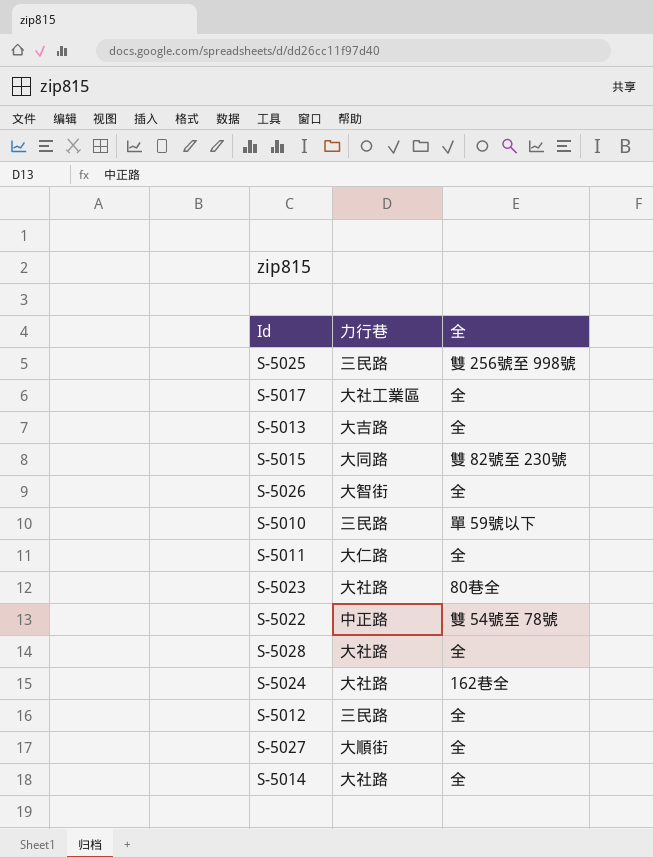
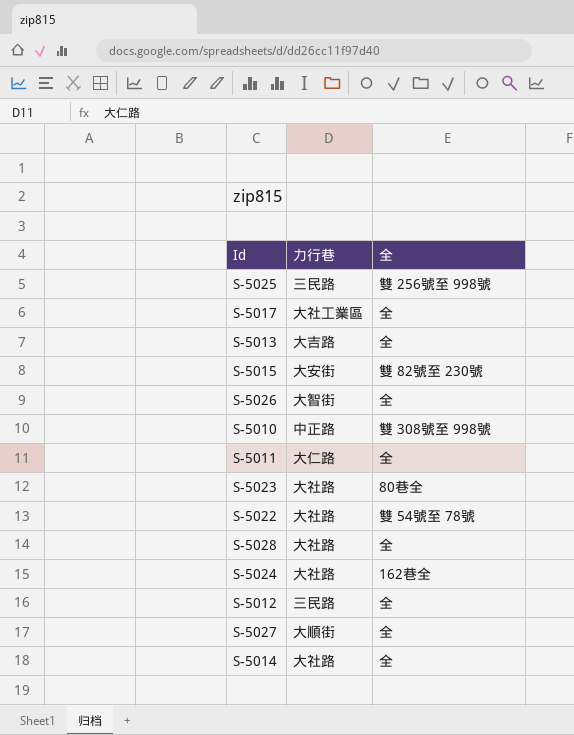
S-5015 | 力行巷: 大同路 -> 大安街
S-5010 | 力行巷: 三民路 -> 中正路
S-5010 | 全: 單 59號以下 -> 雙 308號至 998號
S-5022 | 力行巷: 中正路 -> 大社路

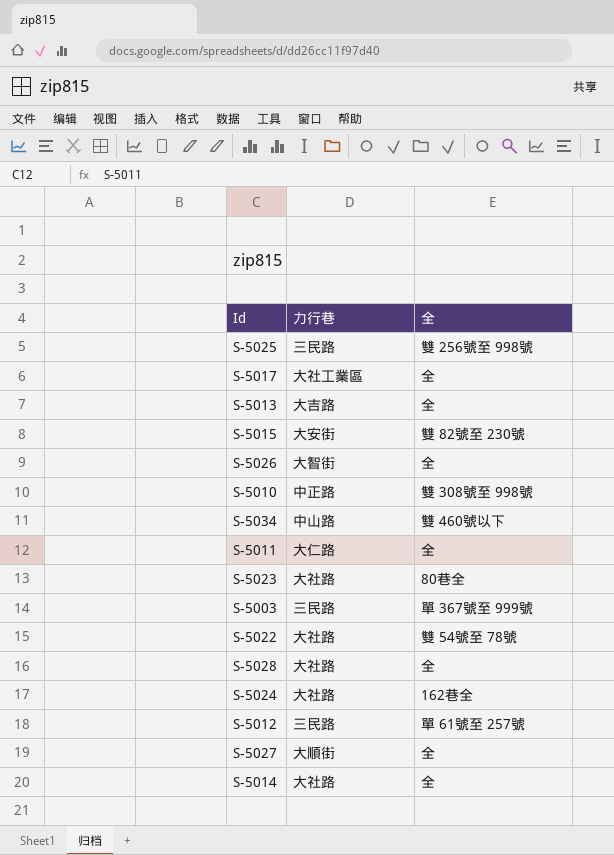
row S-5034: none -> 中山路 | 雙 460號以下
row S-5003: none -> 三民路 | 單 367號至 999號
S-5012 | 全: 全 -> 單 61號至 257號

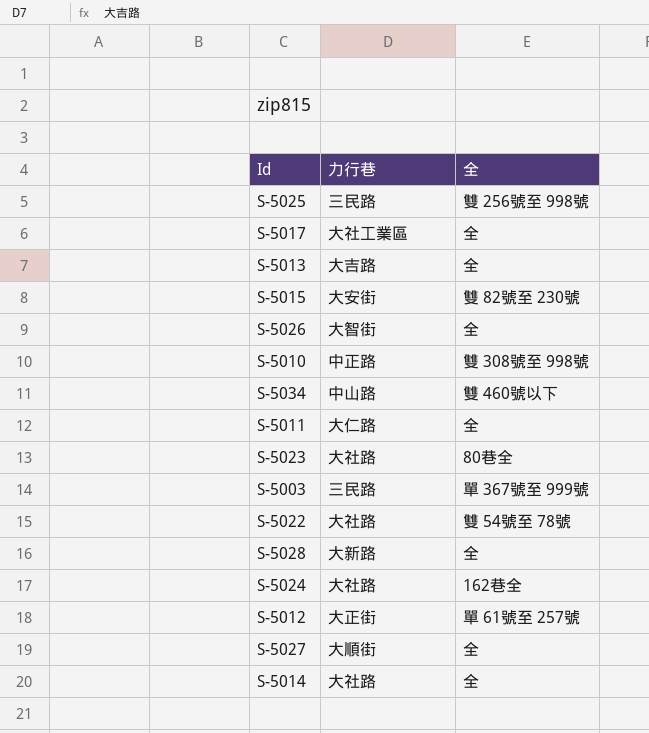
S-5028 | 力行巷: 大社路 -> 大新路
S-5012 | 力行巷: 三民路 -> 大正街

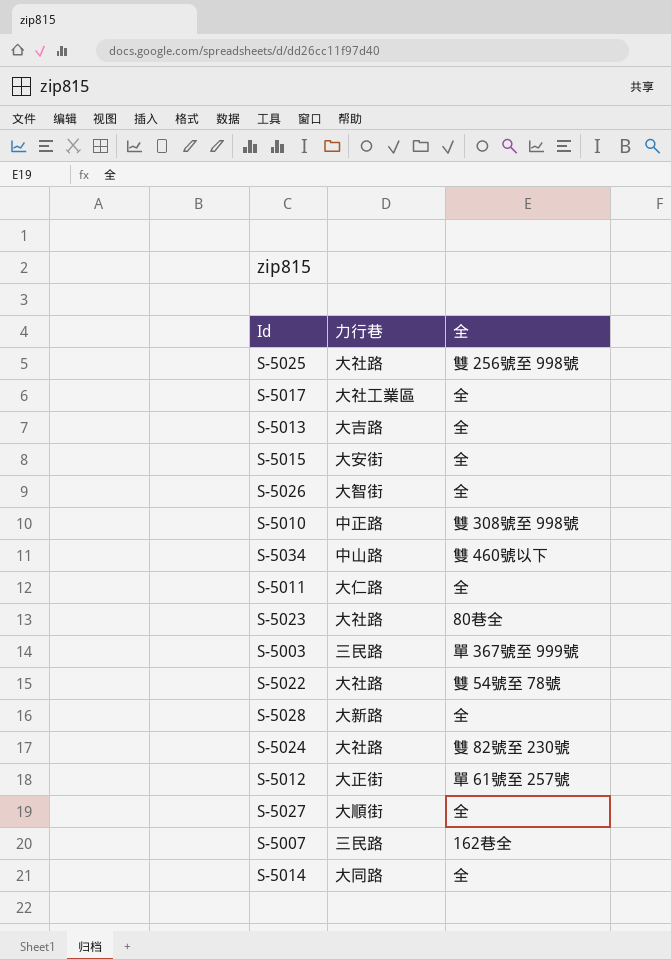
S-5025 | 力行巷: 三民路 -> 大社路
S-5015 | 全: 雙 82號至 230號 -> 全
S-5024 | 全: 162巷全 -> 雙 82號至 230號
row S-5007: none -> 三民路 | 162巷全
S-5014 | 力行巷: 大社路 -> 大同路

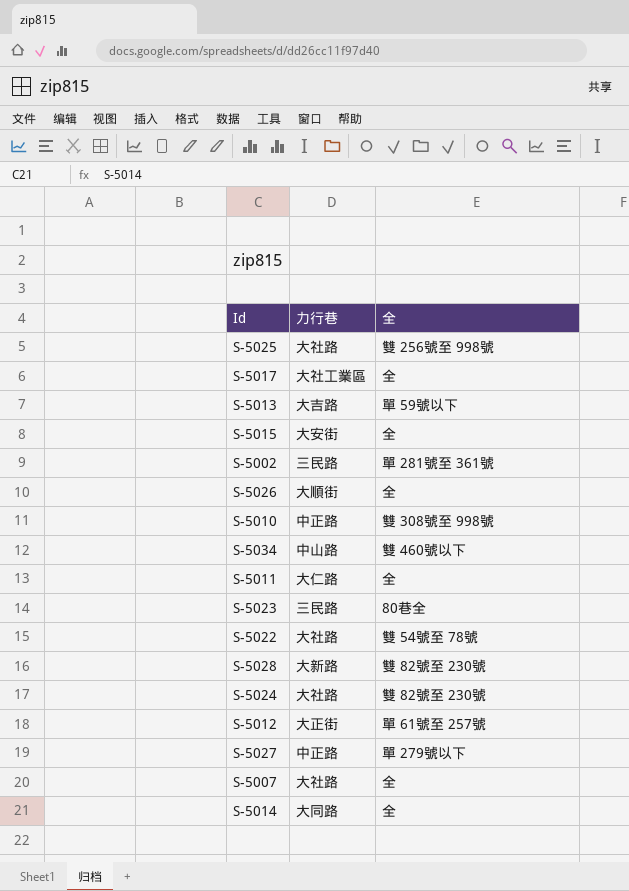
row S-5003: 三民路 | 單 367號至 999號 -> none
S-5013 | 全: 全 -> 單 59號以下
row S-5002: none -> 三民路 | 單 281號至 361號
S-5026 | 力行巷: 大智街 -> 大順街
S-5023 | 力行巷: 大社路 -> 三民路
S-5028 | 全: 全 -> 雙 82號至 230號
S-5027 | 力行巷: 大順街 -> 中正路
S-5027 | 全: 全 -> 單 279號以下
S-5007 | 力行巷: 三民路 -> 大社路
S-5007 | 全: 162巷全 -> 全

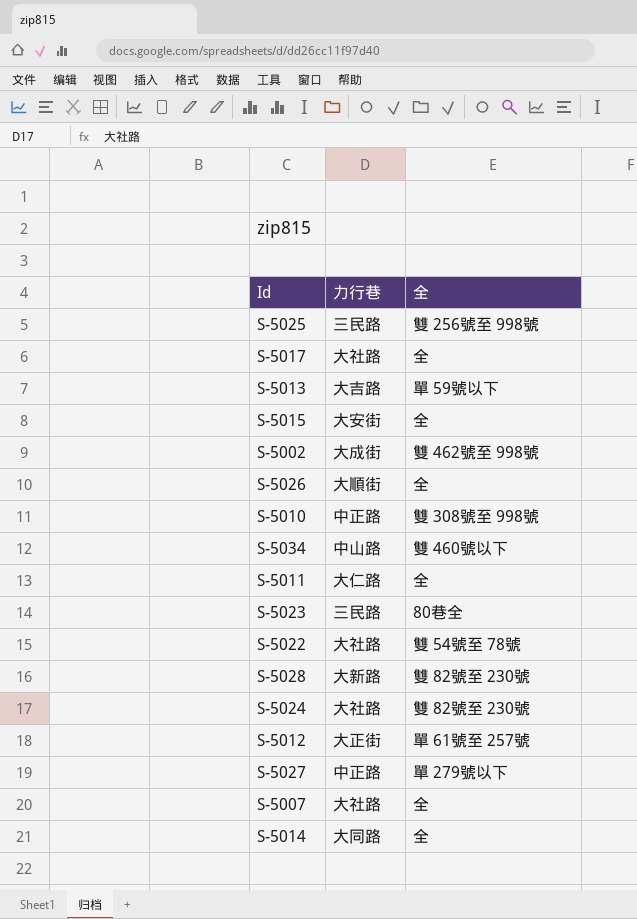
S-5025 | 力行巷: 大社路 -> 三民路
S-5017 | 力行巷: 大社工業區 -> 大社路
S-5002 | 力行巷: 三民路 -> 大成街
S-5002 | 全: 單 281號至 361號 -> 雙 462號至 998號

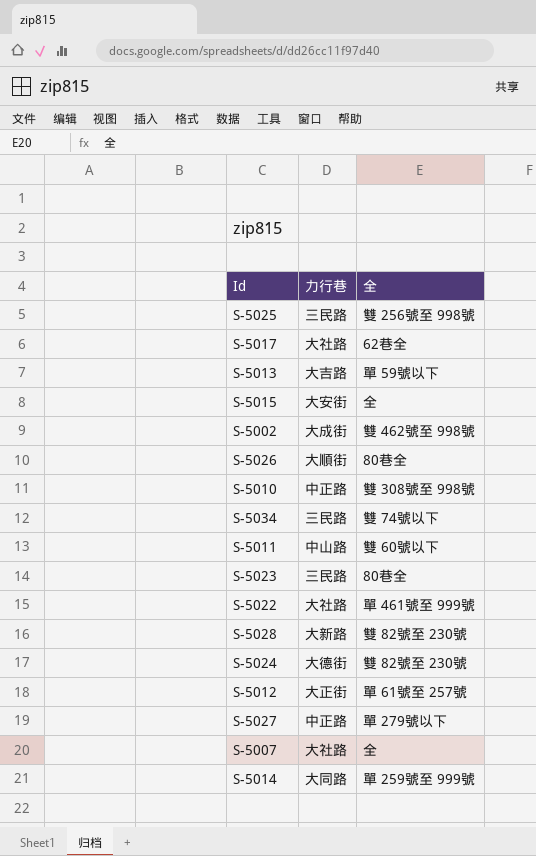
S-5017 | 全: 全 -> 62巷全
S-5026 | 全: 全 -> 80巷全
S-5034 | 力行巷: 中山路 -> 三民路
S-5034 | 全: 雙 460號以下 -> 雙 74號以下
S-5011 | 力行巷: 大仁路 -> 中山路
S-5011 | 全: 全 -> 雙 60號以下
S-5022 | 全: 雙 54號至 78號 -> 單 461號至 999號
S-5024 | 力行巷: 大社路 -> 大德街
S-5014 | 全: 全 -> 單 259號至 999號

